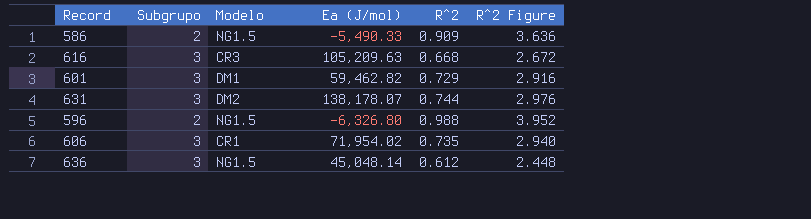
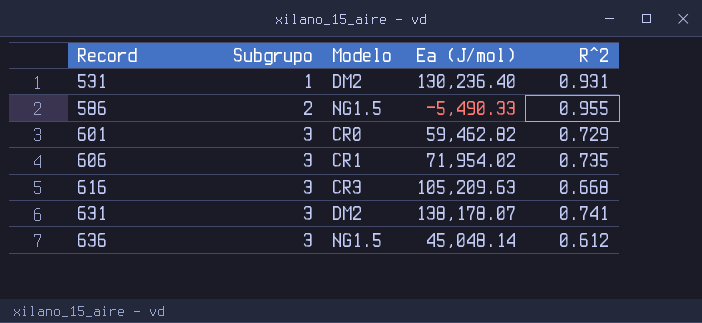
row order: none -> Record ascending
column R^2 Figure | formula: [R^2] * 4 -> none
row 596: 2 | NG1.5 | -6,326.80 | 0.988 | 3.952 -> none
row 531: none -> 1 | DM2 | 130,236.40 | 0.931
586 | R^2: 0.909 -> 0.955
601 | Modelo: DM1 -> CR0
631 | R^2: 0.744 -> 0.741

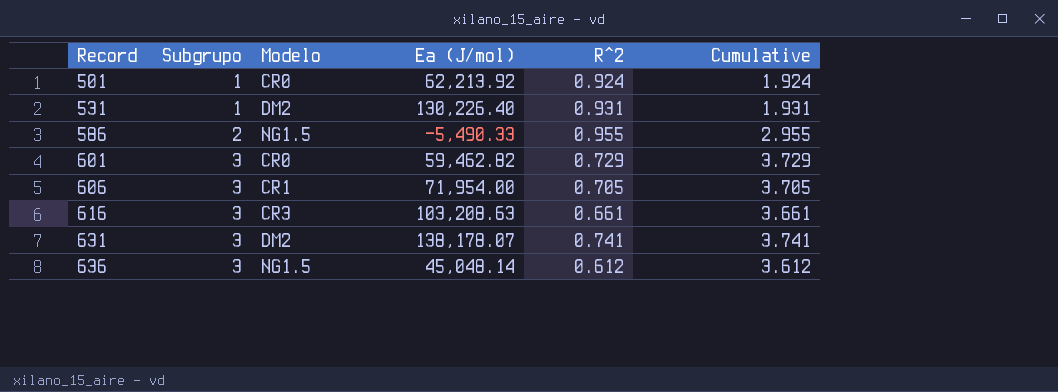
column Cumulative | formula: none -> [Subgrupo] + [R^2]
row 501: none -> 1 | CR0 | 62,213.92 | 0.924 | 1.924
531 | Ea (J/mol): 130,236.40 -> 130,226.40
606 | Ea (J/mol): 71,954.02 -> 71,954.00
606 | R^2: 0.735 -> 0.705
616 | Ea (J/mol): 105,209.63 -> 103,208.63
616 | R^2: 0.668 -> 0.661

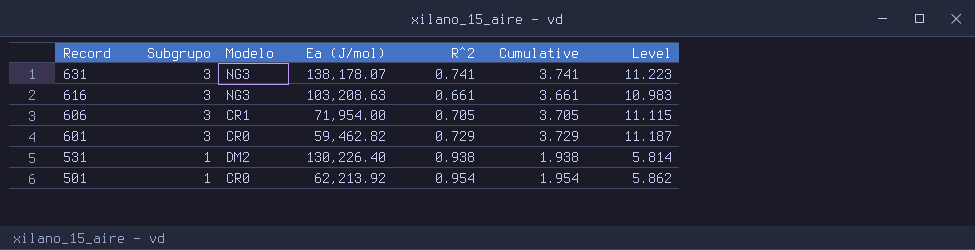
row order: Record ascending -> Record descending
column Level | formula: none -> [Cumulative] * 3
row 586: 2 | NG1.5 | -5,490.33 | 0.955 | 2.955 -> none
row 636: 3 | NG1.5 | 45,048.14 | 0.612 | 3.612 -> none
631 | Modelo: DM2 -> NG3
616 | Modelo: CR3 -> NG3
531 | R^2: 0.931 -> 0.938
531 | Cumulative: 1.931 -> 1.938
501 | R^2: 0.924 -> 0.954
501 | Cumulative: 1.924 -> 1.954

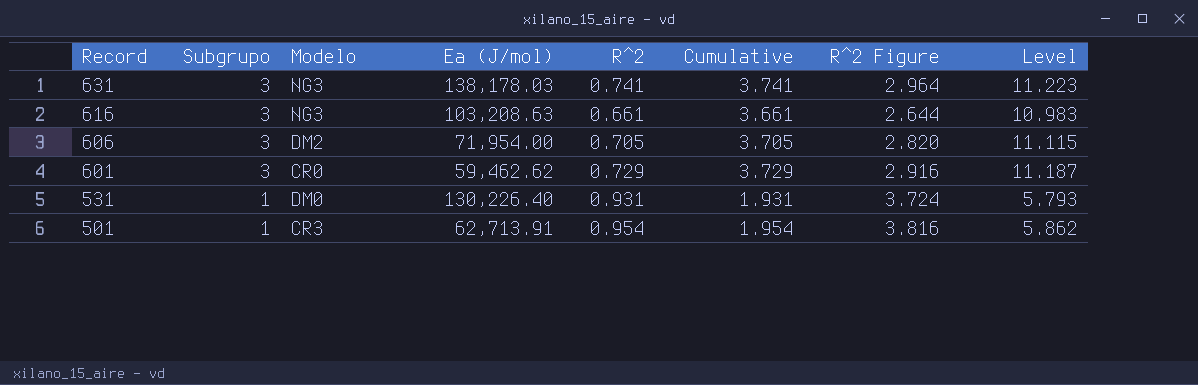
column R^2 Figure | formula: none -> [R^2] * 4
631 | Ea (J/mol): 138,178.07 -> 138,178.03
606 | Modelo: CR1 -> DM2
601 | Ea (J/mol): 59,462.82 -> 59,462.62
531 | Modelo: DM2 -> DM0
531 | R^2: 0.938 -> 0.931
531 | Cumulative: 1.938 -> 1.931
531 | Level: 5.814 -> 5.793
501 | Modelo: CR0 -> CR3
501 | Ea (J/mol): 62,213.92 -> 62,713.91

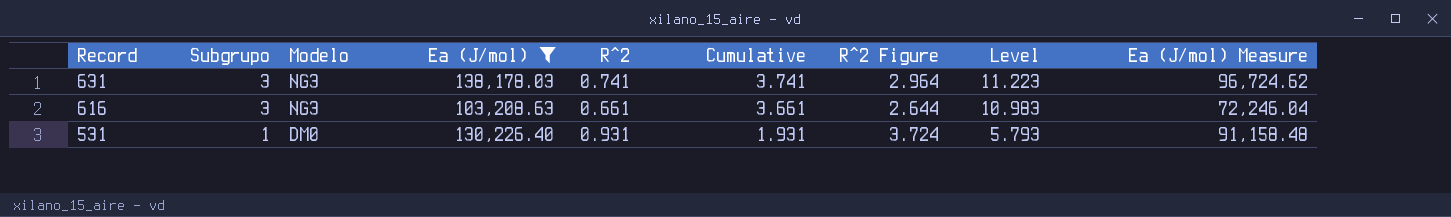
filter: none -> Ea (J/mol) >= 103,208.63
column Ea (J/mol) Measure | formula: none -> [Ea (J/mol)] * 0.7

